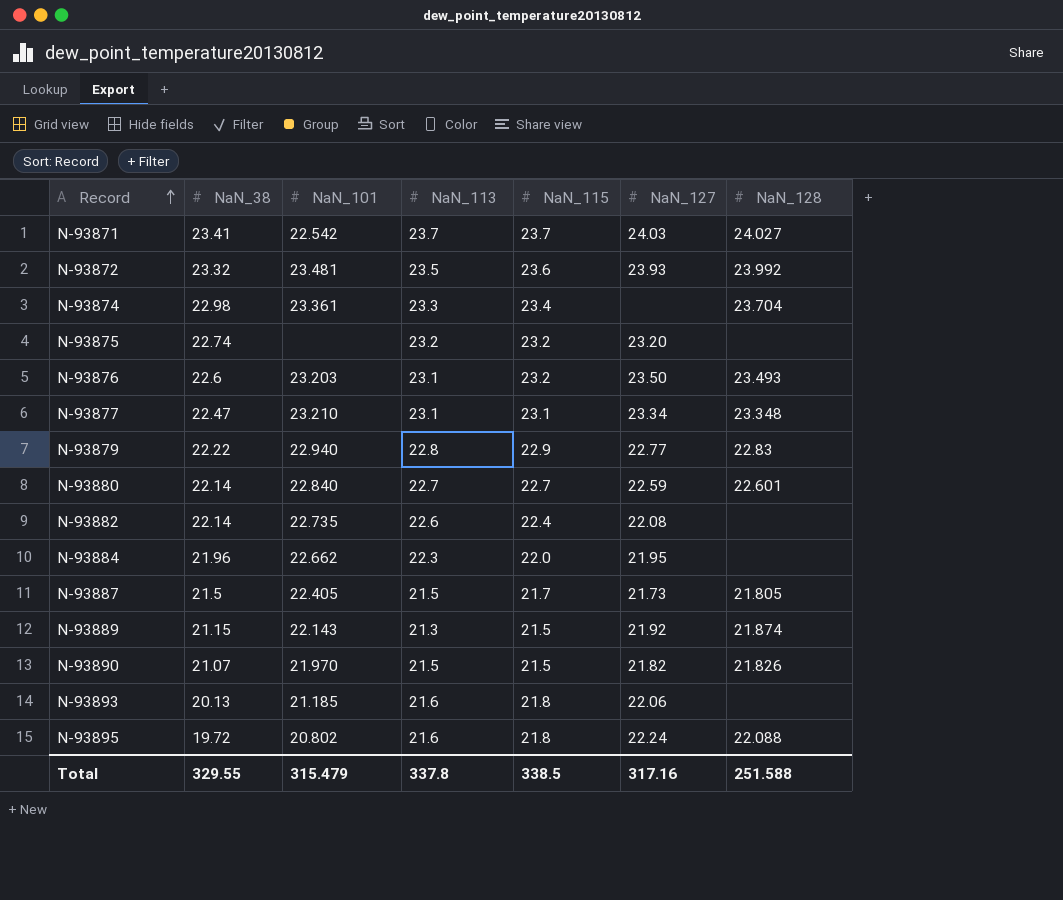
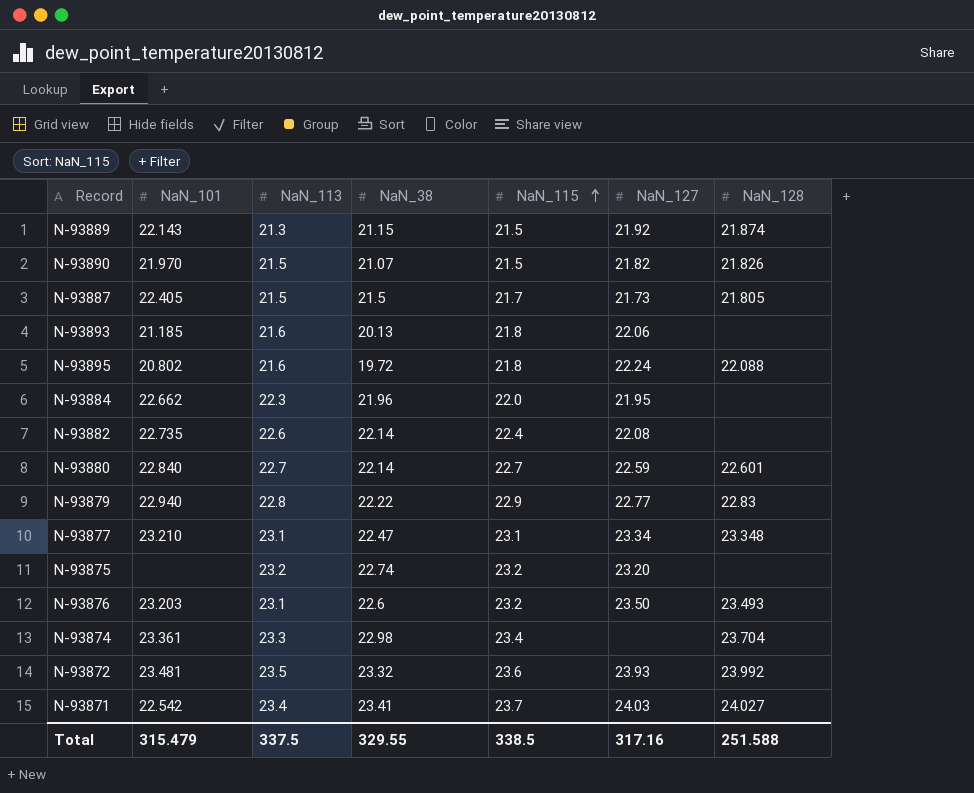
row order: Record ascending -> NaN_115 ascending
column NaN_38 | position: 2 -> 4
N-93871 | NaN_113: 23.7 -> 23.4
Total | NaN_113: 337.8 -> 337.5

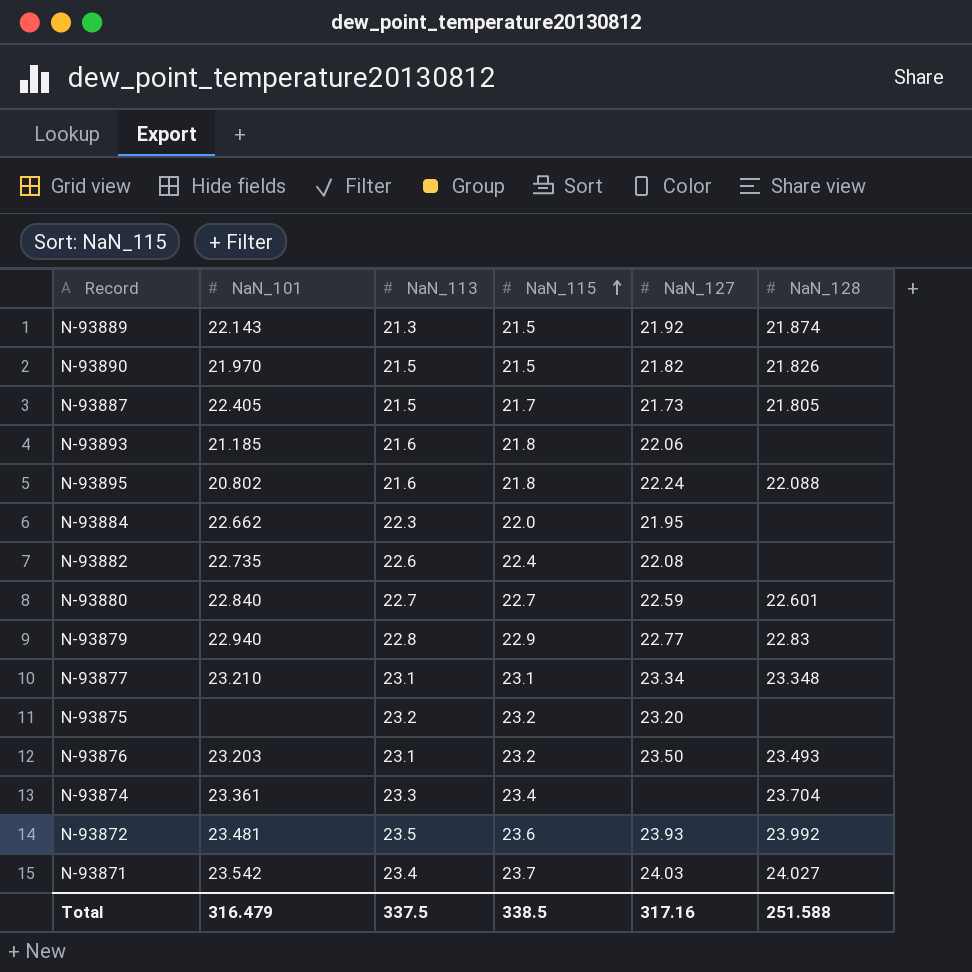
column NaN_38 | position: 4 -> none
N-93871 | NaN_101: 22.542 -> 23.542
Total | NaN_101: 315.479 -> 316.479

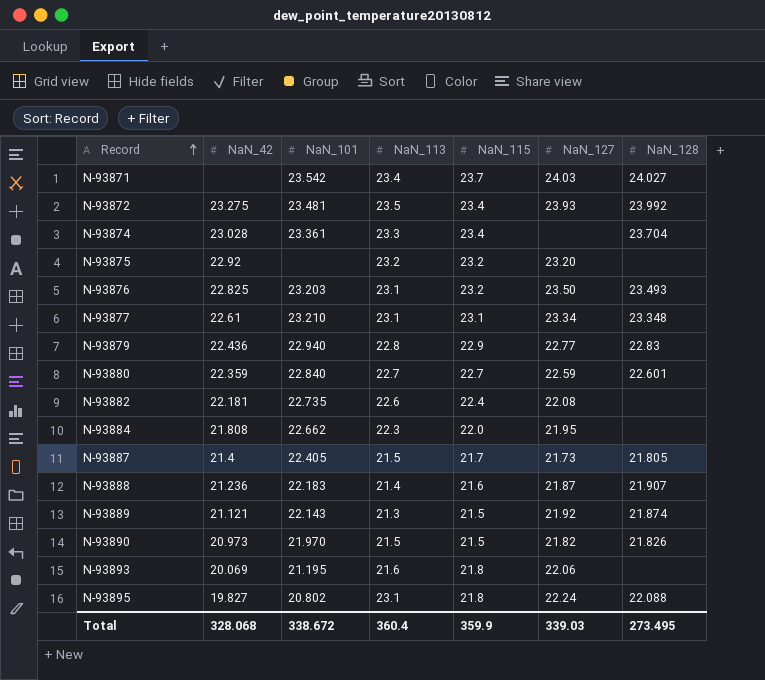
row order: NaN_115 ascending -> Record ascending
column NaN_42 | position: none -> 2
N-93872 | NaN_115: 23.6 -> 23.4
row N-93888: none -> 21.236 | 22.183 | 21.4 | 21.6 | 21.87 | 21.907
N-93893 | NaN_101: 21.185 -> 21.195
N-93895 | NaN_113: 21.6 -> 23.1
Total | NaN_101: 316.479 -> 338.672
Total | NaN_113: 337.5 -> 360.4
Total | NaN_115: 338.5 -> 359.9
Total | NaN_127: 317.16 -> 339.03
Total | NaN_128: 251.588 -> 273.495

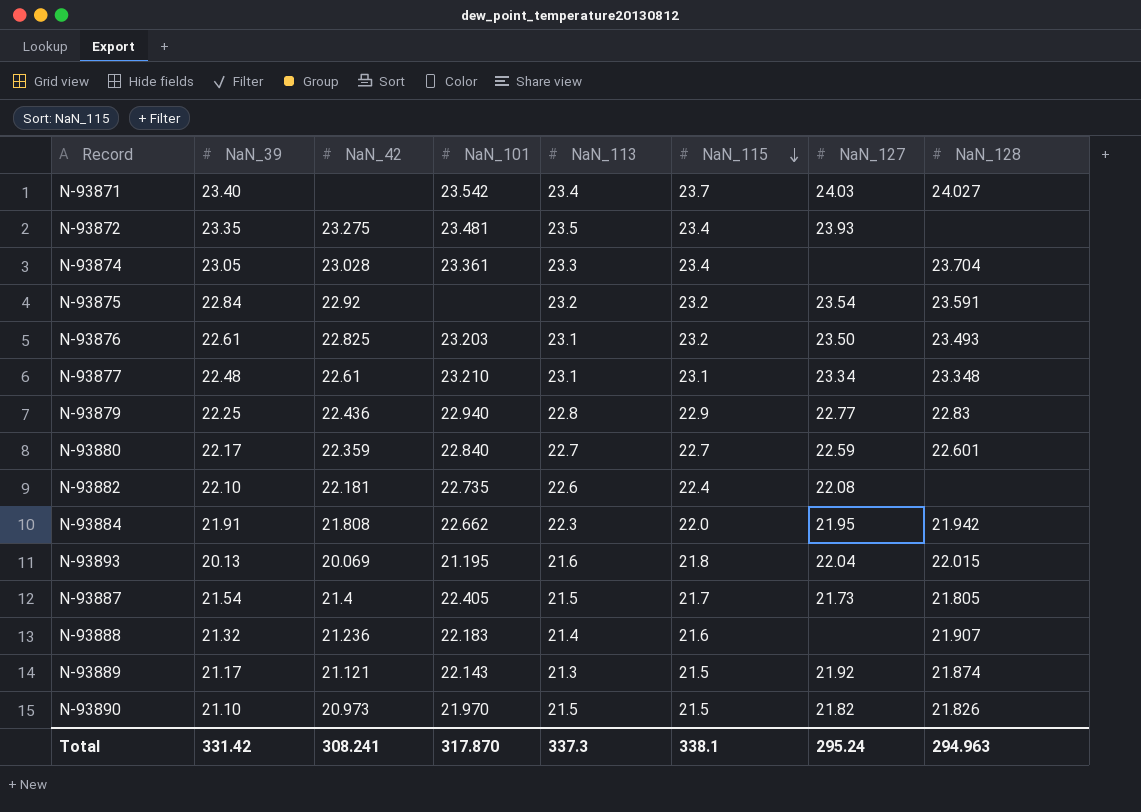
row order: Record ascending -> NaN_115 descending
column NaN_39 | position: none -> 2
row N-93895: 19.827 | 20.802 | 23.1 | 21.8 | 22.24 | 22.088 -> none
N-93872 | NaN_128: 23.992 -> none
N-93875 | NaN_127: 23.20 -> 23.54
N-93875 | NaN_128: none -> 23.591
N-93884 | NaN_128: none -> 21.942
N-93893 | NaN_127: 22.06 -> 22.04
N-93893 | NaN_128: none -> 22.015
N-93888 | NaN_127: 21.87 -> none
Total | NaN_42: 328.068 -> 308.241
Total | NaN_101: 338.672 -> 317.870
Total | NaN_113: 360.4 -> 337.3
Total | NaN_115: 359.9 -> 338.1
Total | NaN_127: 339.03 -> 295.24
Total | NaN_128: 273.495 -> 294.963

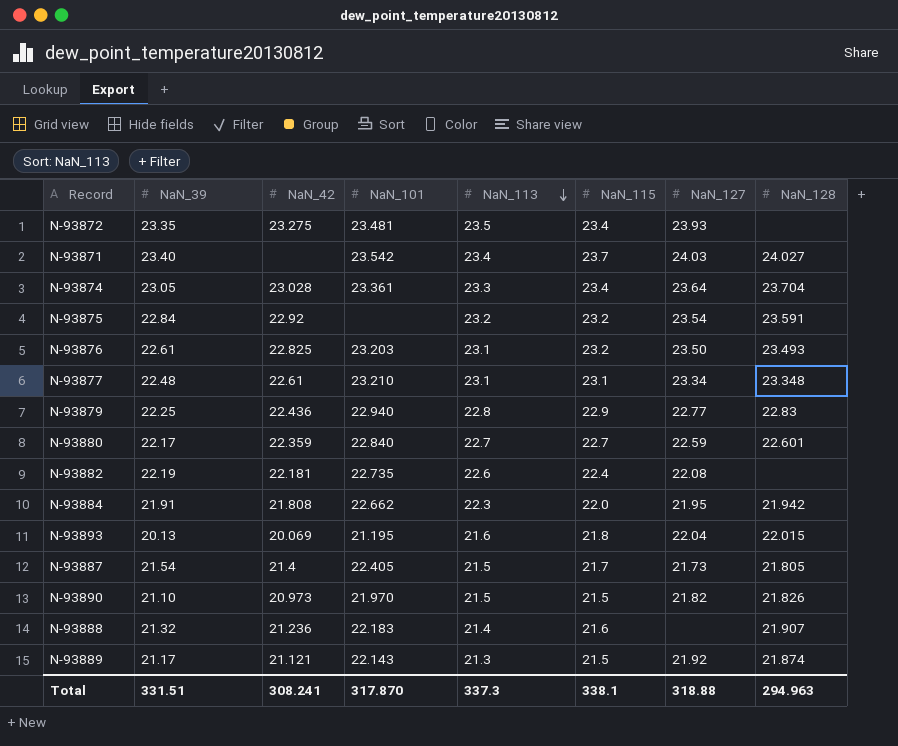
row order: NaN_115 descending -> NaN_113 descending
N-93874 | NaN_127: none -> 23.64
N-93882 | NaN_39: 22.10 -> 22.19
Total | NaN_39: 331.42 -> 331.51
Total | NaN_127: 295.24 -> 318.88

